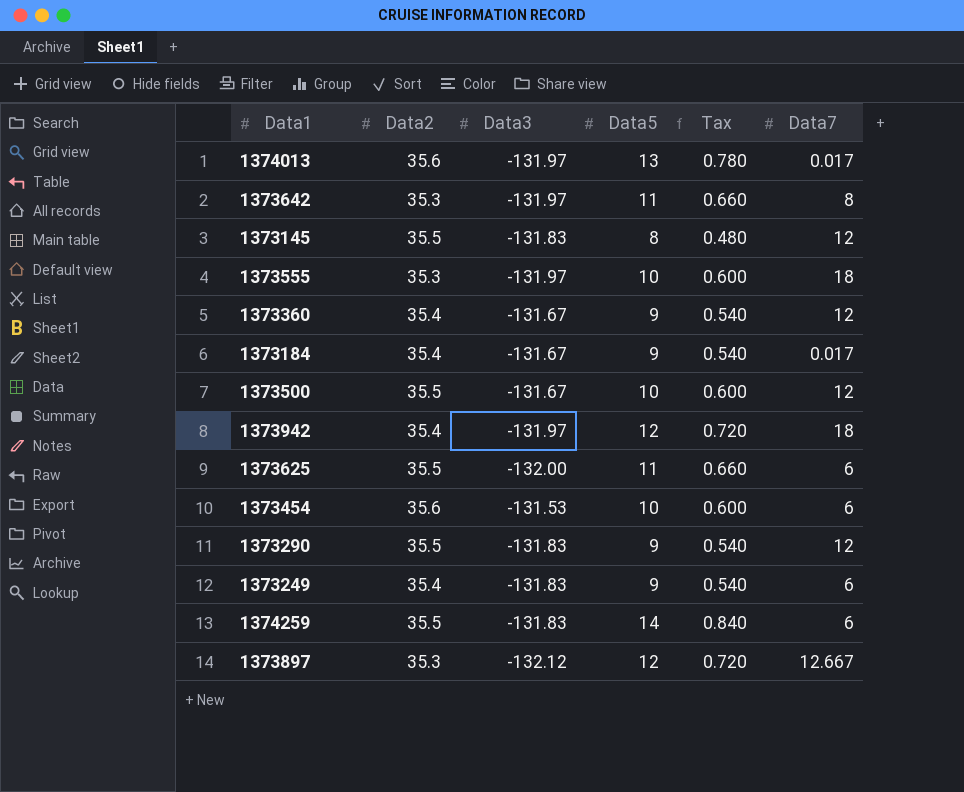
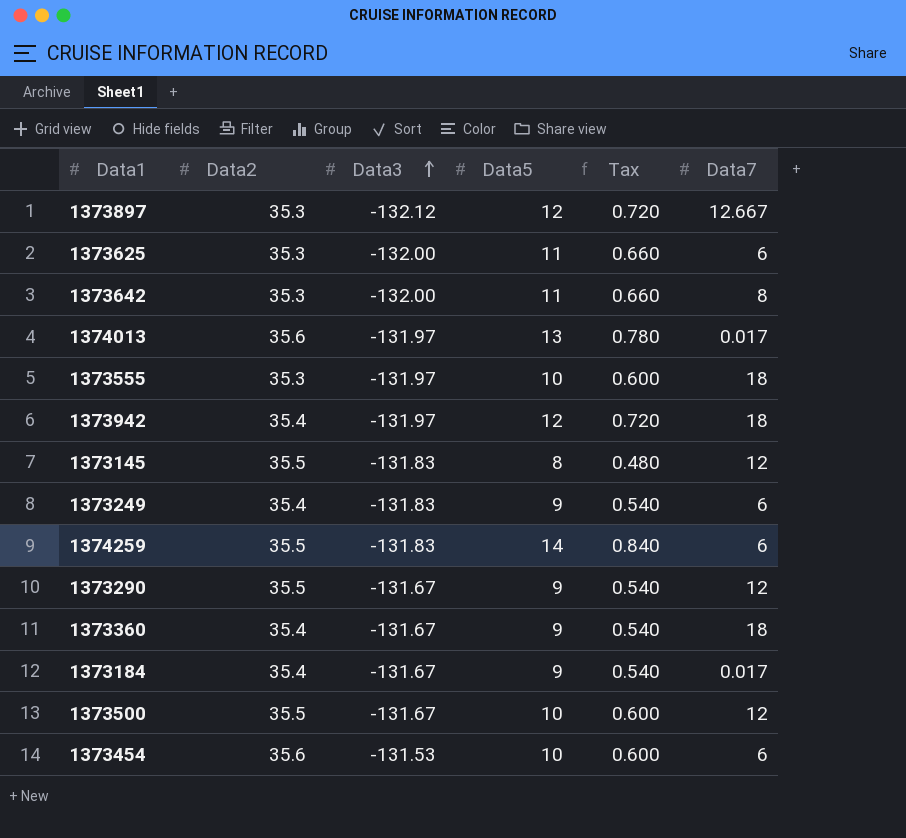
row order: none -> Data3 ascending
1373625 | Data2: 35.5 -> 35.3
1373642 | Data3: -131.97 -> -132.00
1373290 | Data3: -131.83 -> -131.67
1373360 | Data7: 12 -> 18

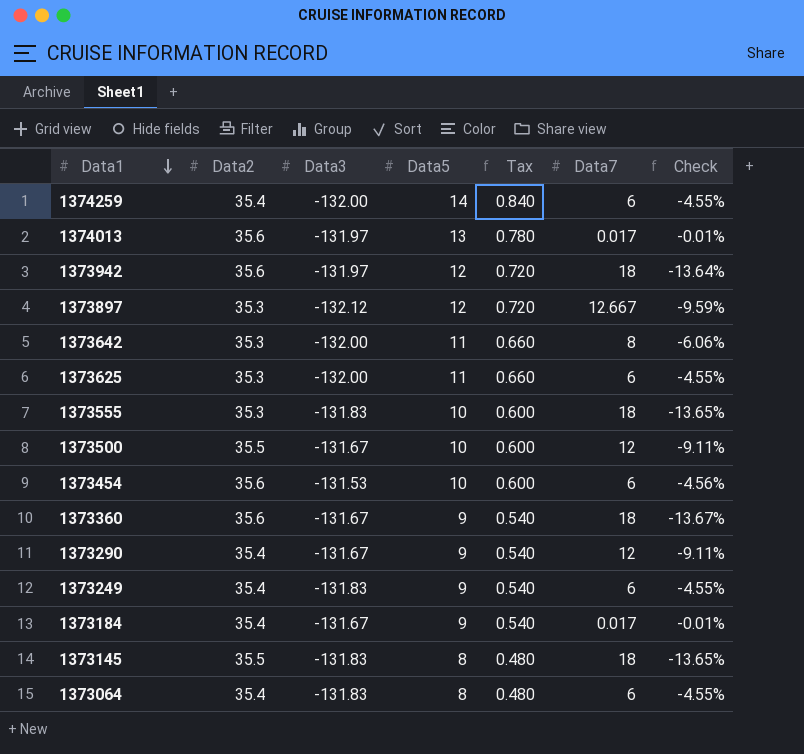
row order: Data3 ascending -> Data1 descending
column Check | formula: none -> [Data7] / [Data3]
1374259 | Data2: 35.5 -> 35.4
1374259 | Data3: -131.83 -> -132.00
1373942 | Data2: 35.4 -> 35.6
1373555 | Data3: -131.97 -> -131.83
1373360 | Data2: 35.4 -> 35.6
1373290 | Data2: 35.5 -> 35.4
1373145 | Data7: 12 -> 18
row 1373064: none -> 35.4 | -131.83 | 8 | 0.480 | 6 | -4.55%

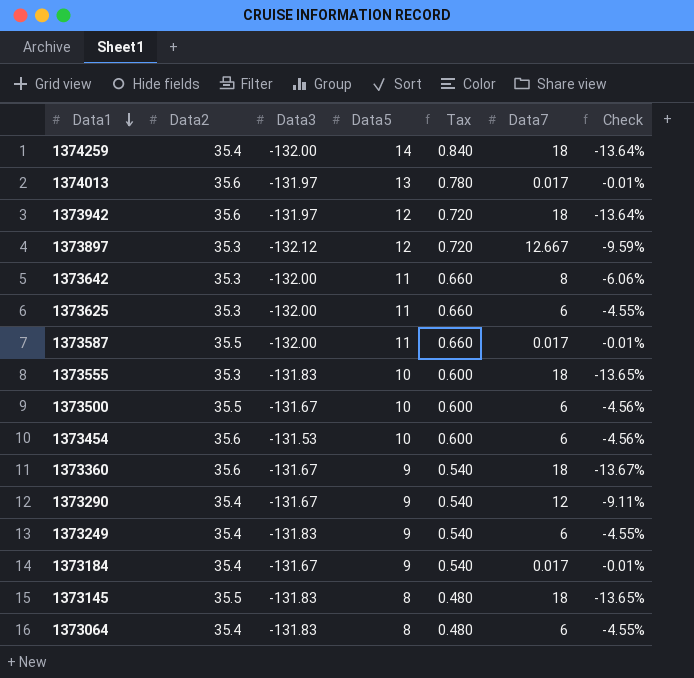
1374259 | Data7: 6 -> 18
1374259 | Check: -4.55% -> -13.64%
row 1373587: none -> 35.5 | -132.00 | 11 | 0.660 | 0.017 | -0.01%
1373500 | Data7: 12 -> 6
1373500 | Check: -9.11% -> -4.56%

